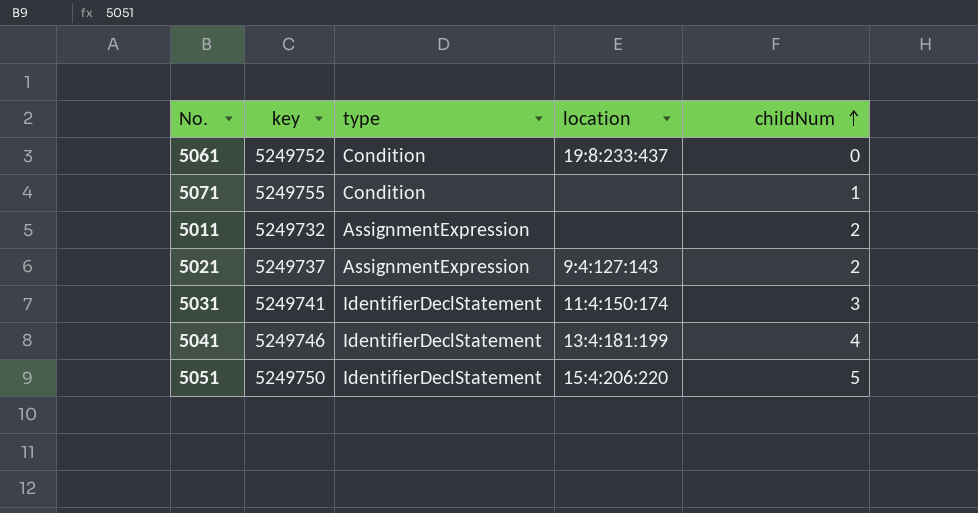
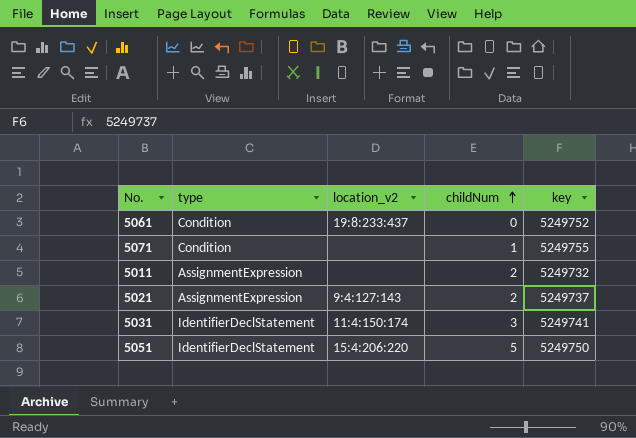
column name: location -> location_v2
column key | position: 2 -> 5
row 5041: 5249746 | IdentifierDeclStatement | 13:4:181:199 | 4 -> none

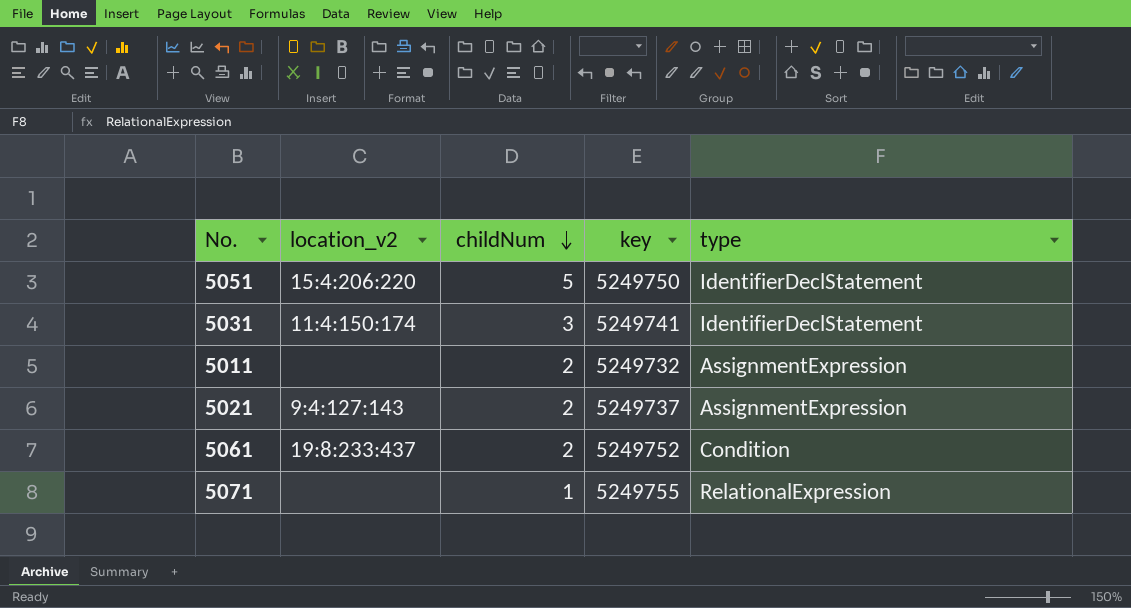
row order: childNum ascending -> childNum descending
column type | position: 2 -> 5
5061 | childNum: 0 -> 2
5071 | type: Condition -> RelationalExpression

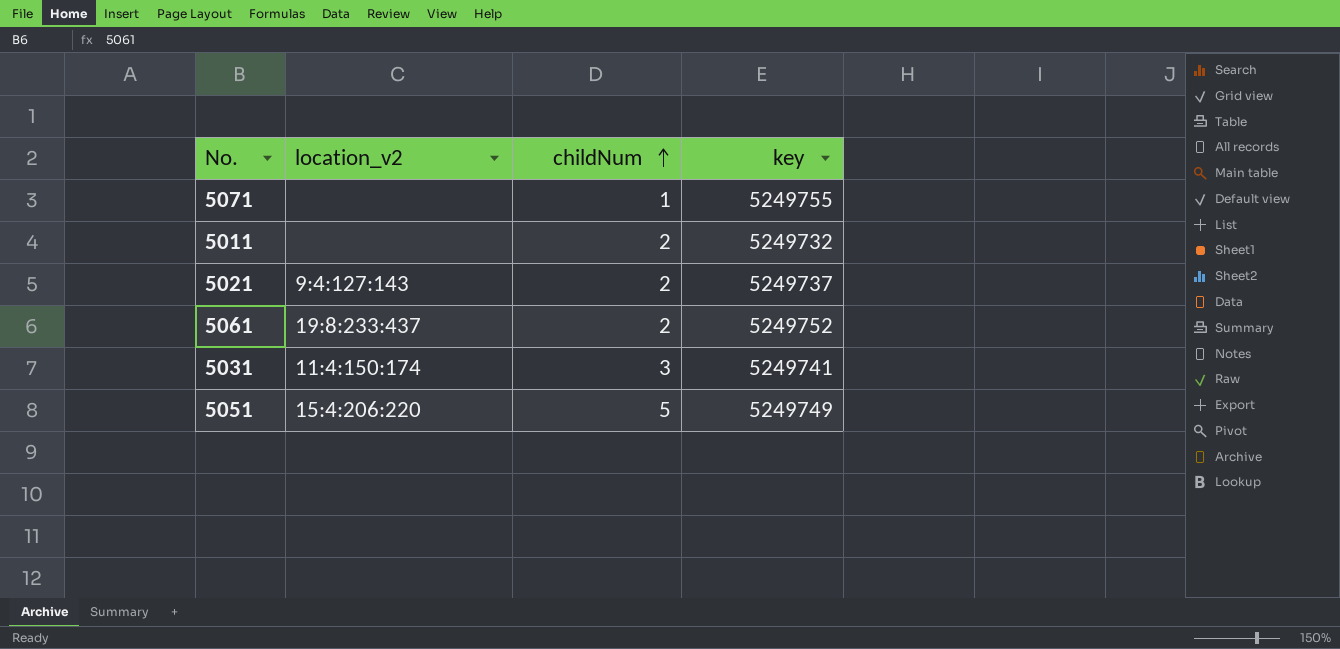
row order: childNum descending -> childNum ascending
column type | position: 5 -> none
5051 | key: 5249750 -> 5249749

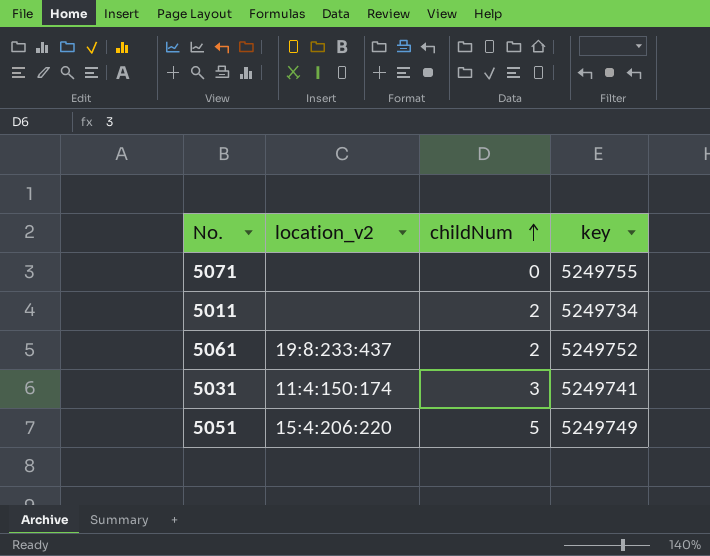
row 5021: 9:4:127:143 | 2 | 5249737 -> none
5071 | childNum: 1 -> 0
5011 | key: 5249732 -> 5249734

